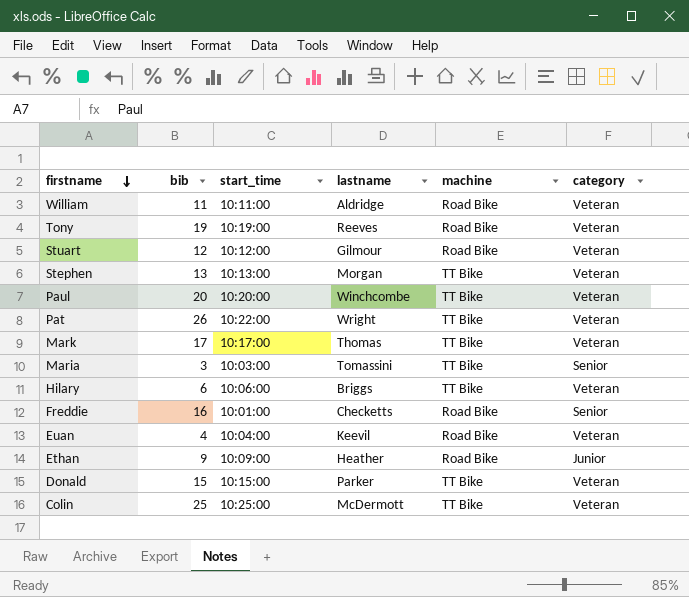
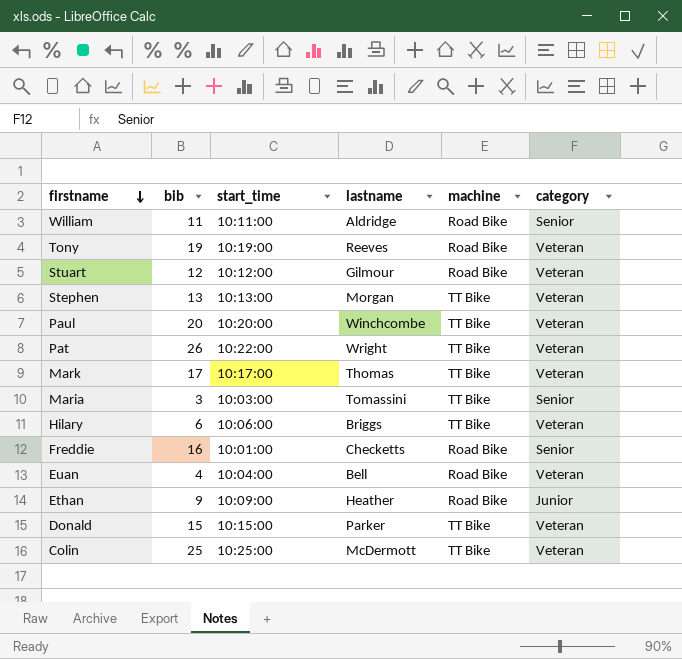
William | category: Veteran -> Senior
Euan | lastname: Keevil -> Bell

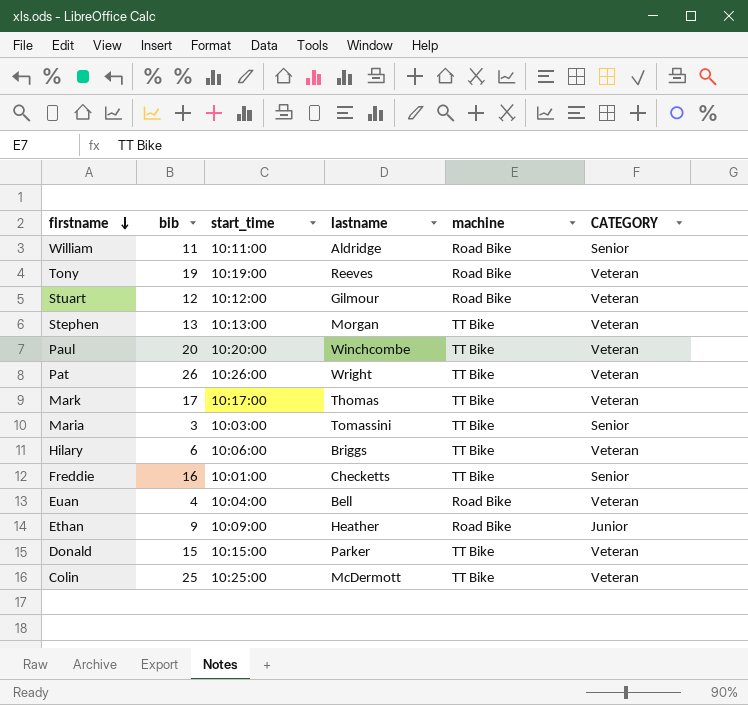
column name: category -> CATEGORY
Pat | start_time: 10:22:00 -> 10:26:00
Freddie | machine: Road Bike -> TT Bike

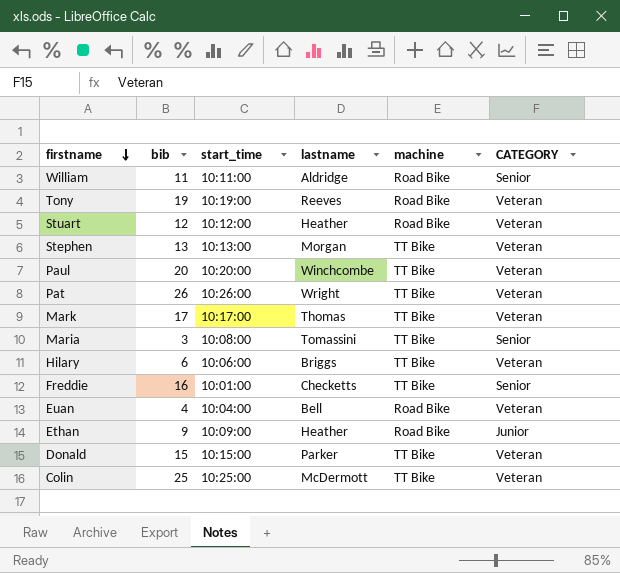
Stuart | lastname: Gilmour -> Heather
Maria | start_time: 10:03:00 -> 10:08:00

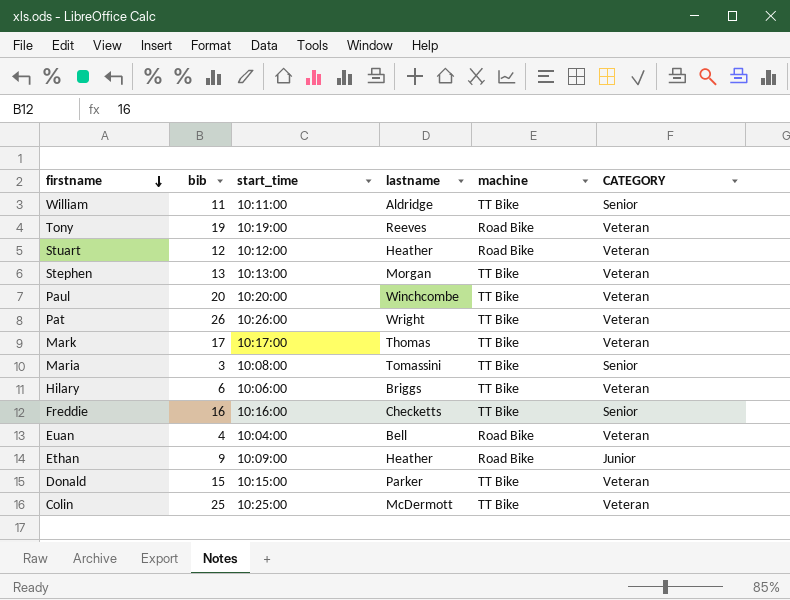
William | machine: Road Bike -> TT Bike
Freddie | start_time: 10:01:00 -> 10:16:00

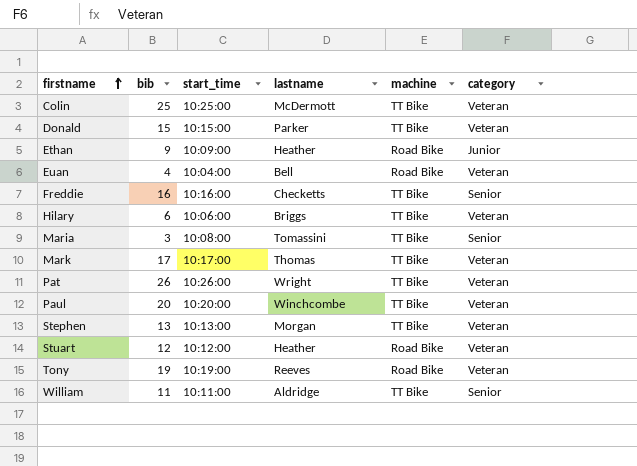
row order: firstname descending -> firstname ascending
column name: CATEGORY -> category

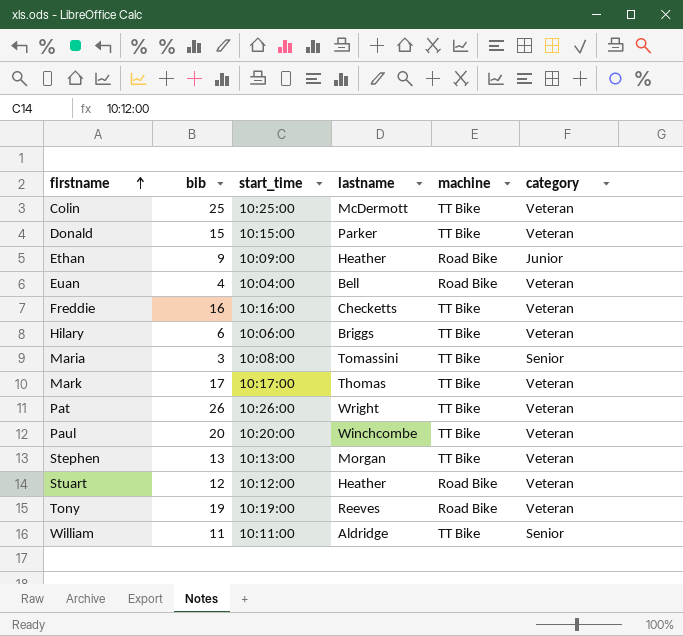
Freddie | category: Senior -> Veteran

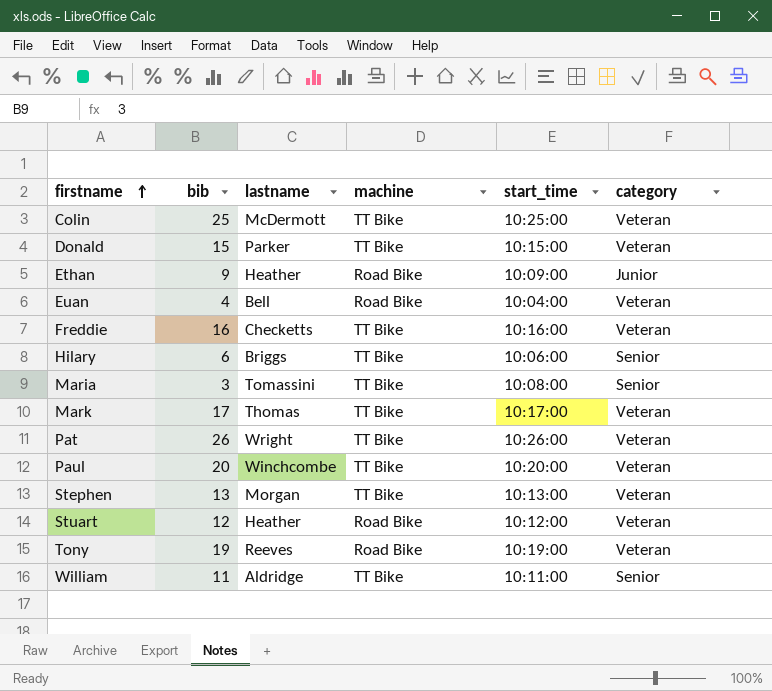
column start_time | position: 3 -> 5
Hilary | category: Veteran -> Senior

